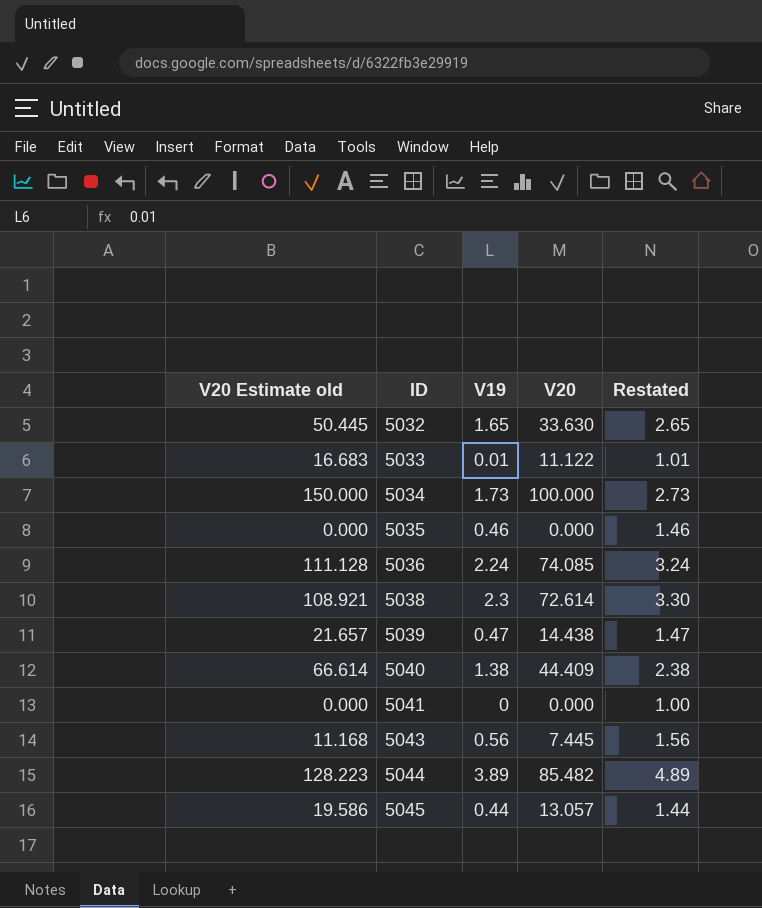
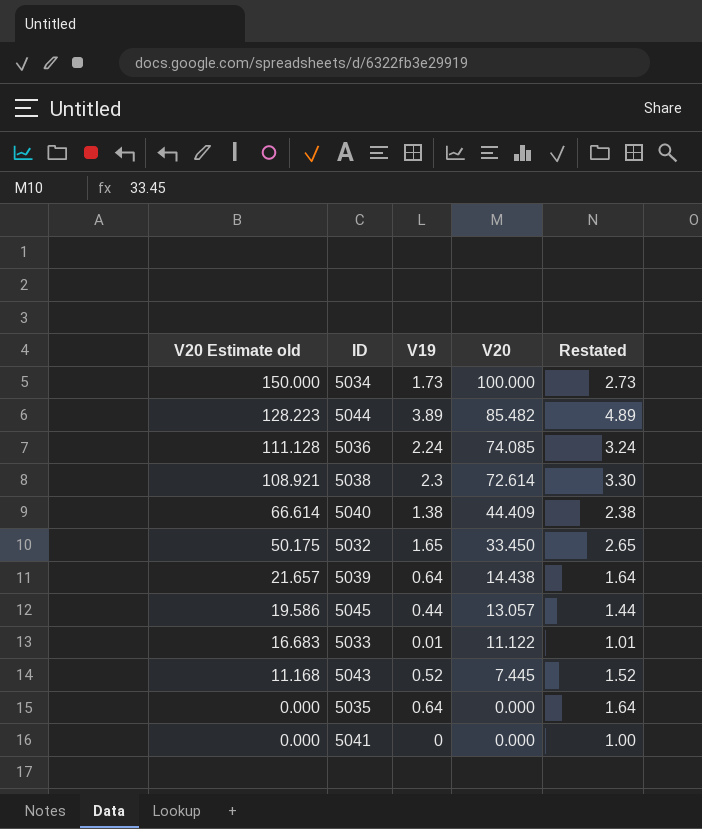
row order: ID ascending -> V20 Estimate old descending
5032 | V20 Estimate old: 50.445 -> 50.175
5032 | V20: 33.630 -> 33.450
5039 | V19: 0.47 -> 0.64
5039 | Restated: 1.47 -> 1.64
5043 | V19: 0.56 -> 0.52
5043 | Restated: 1.56 -> 1.52
5035 | V19: 0.46 -> 0.64
5035 | Restated: 1.46 -> 1.64

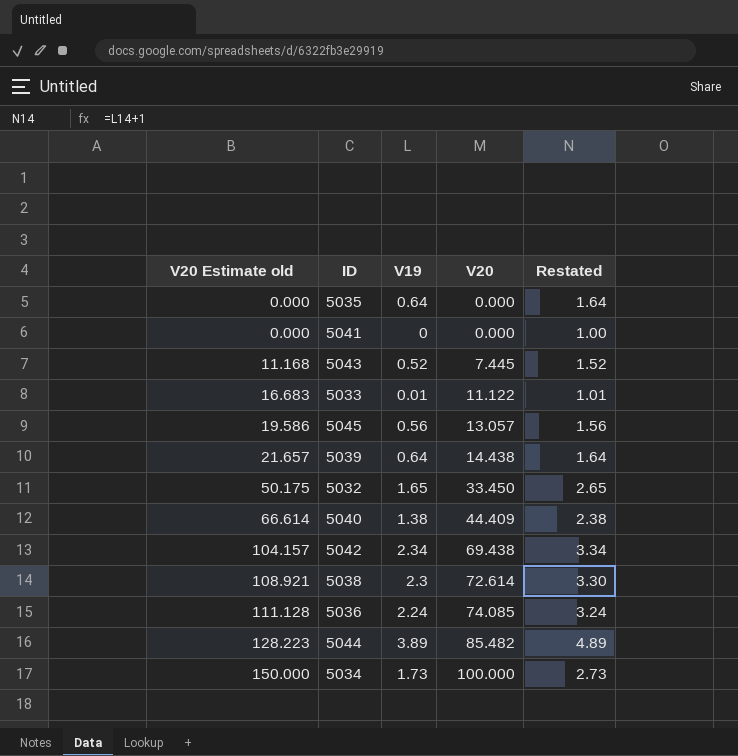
row order: V20 Estimate old descending -> V20 Estimate old ascending
5045 | V19: 0.44 -> 0.56
5045 | Restated: 1.44 -> 1.56
row 5042: none -> 104.157 | 2.34 | 69.438 | 3.34

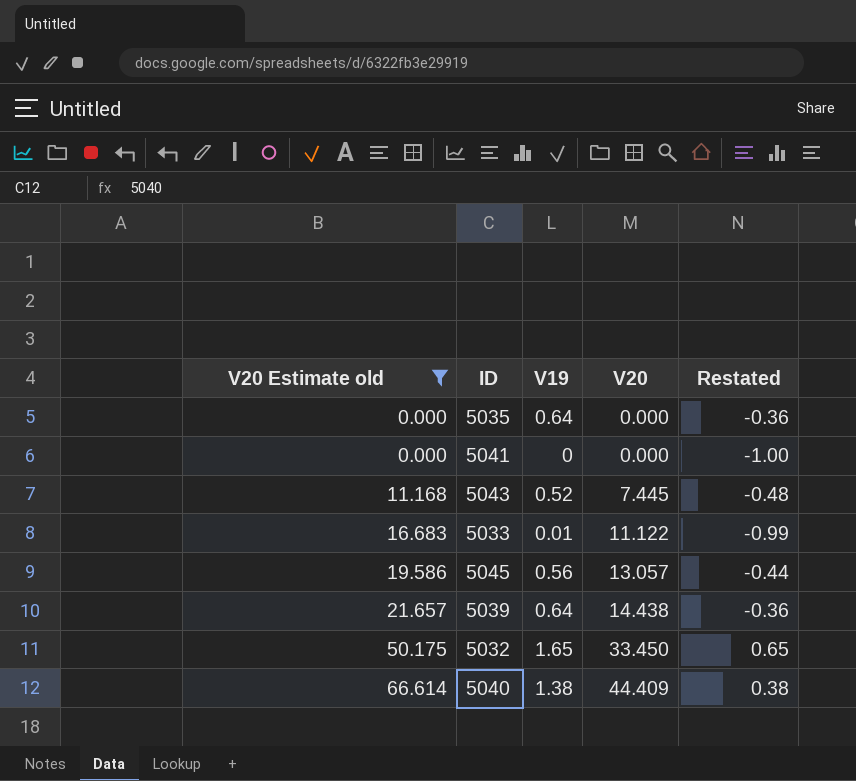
filter: none -> V20 Estimate old <= 66.614
column Restated | formula: [V19] + 1 -> [V19] - 1

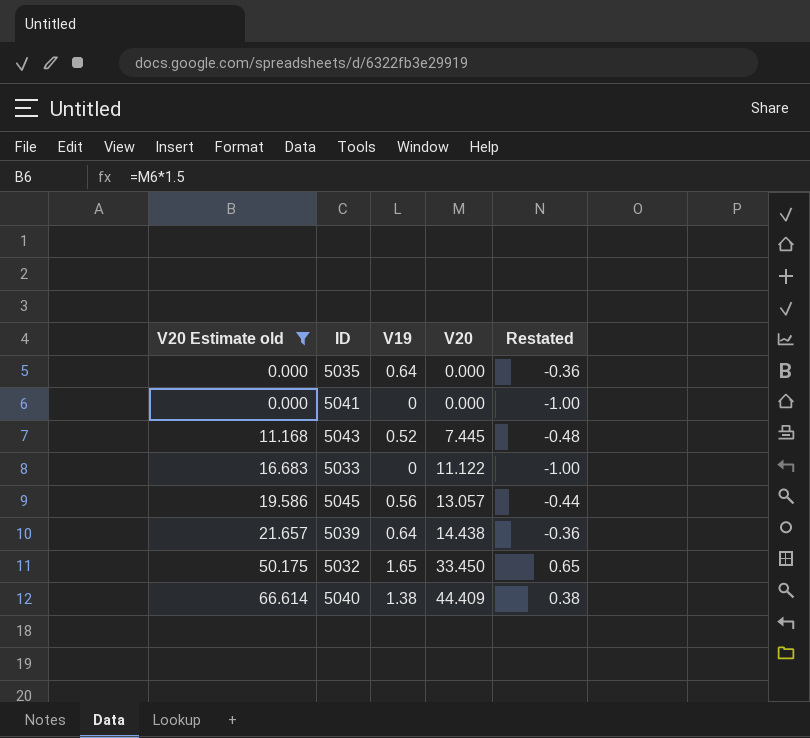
5033 | V19: 0.01 -> 0
5033 | Restated: -0.99 -> -1.00

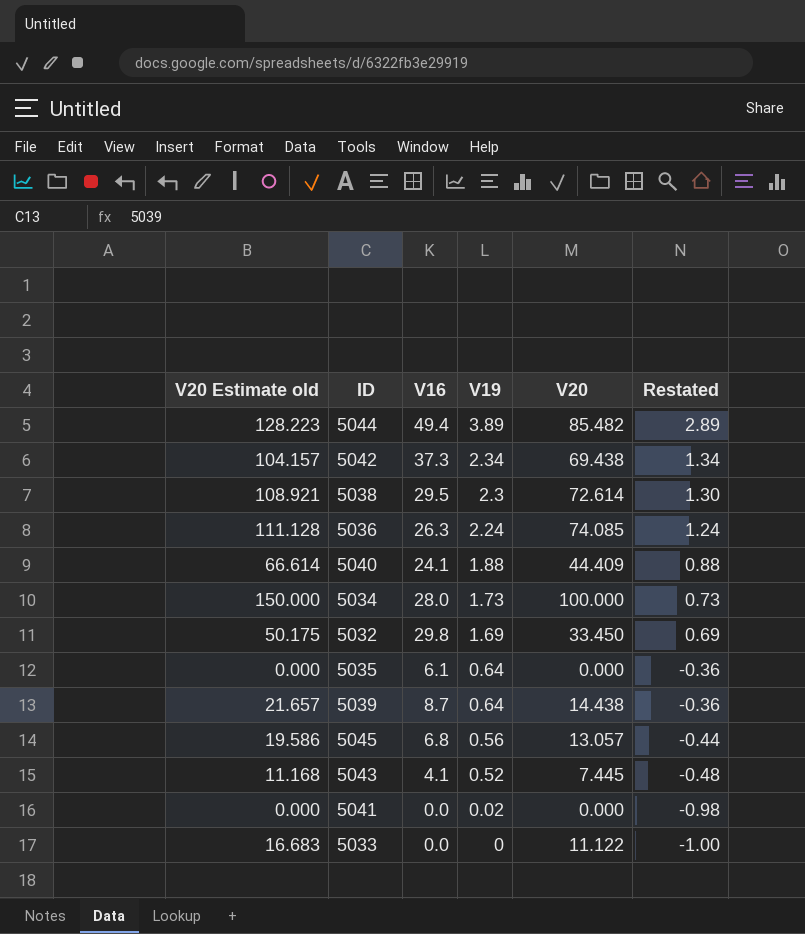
filter: V20 Estimate old <= 66.614 -> none
row order: V20 Estimate old ascending -> V19 descending
column V16 | position: none -> 3
5040 | V19: 1.38 -> 1.88
5040 | Restated: 0.38 -> 0.88
5032 | V19: 1.65 -> 1.69
5032 | Restated: 0.65 -> 0.69
5041 | V19: 0 -> 0.02
5041 | Restated: -1.00 -> -0.98

